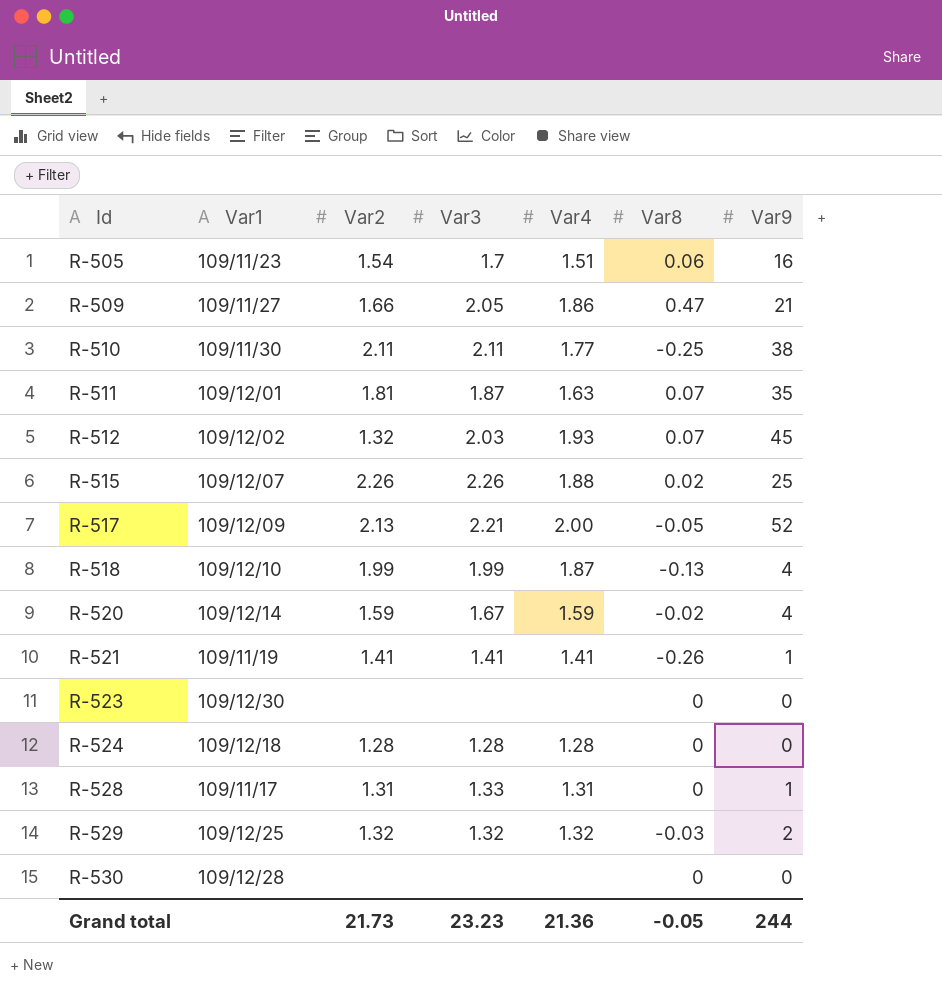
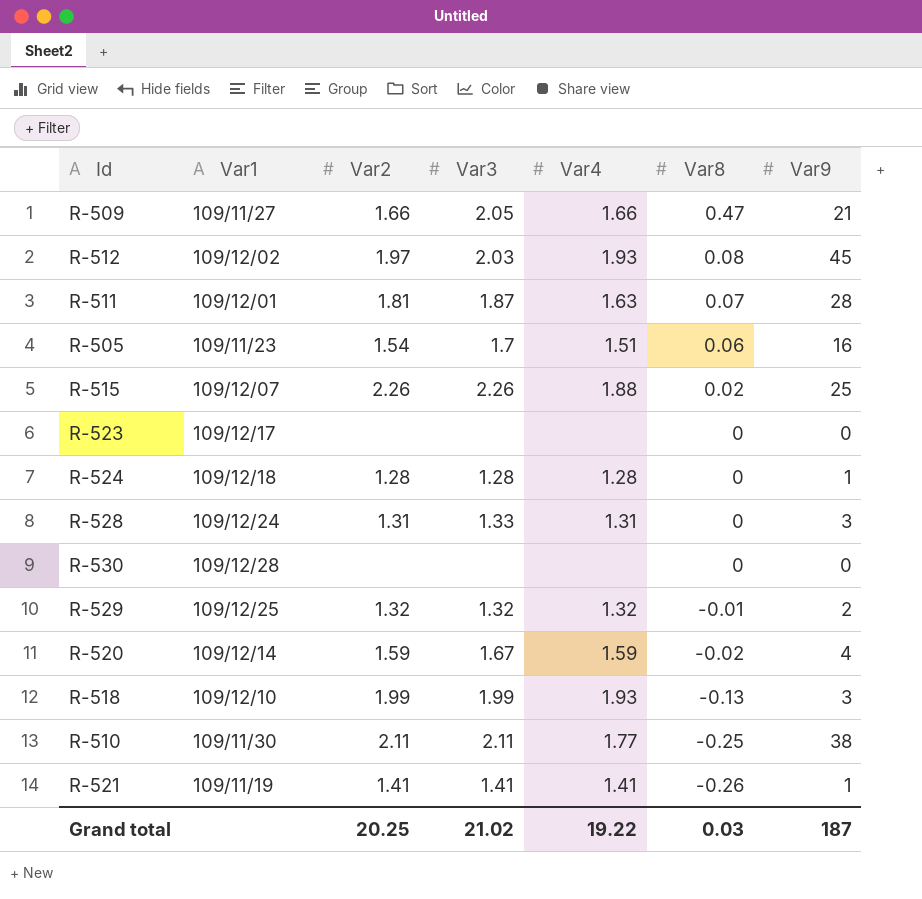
row order: Id ascending -> Var8 descending
row R-517: 109/12/09 | 2.13 | 2.21 | 2.00 | -0.05 | 52 -> none
R-509 | Var4: 1.86 -> 1.66
R-512 | Var2: 1.32 -> 1.97
R-512 | Var8: 0.07 -> 0.08
R-511 | Var9: 35 -> 28
R-523 | Var1: 109/12/30 -> 109/12/17
R-524 | Var9: 0 -> 1
R-528 | Var1: 109/11/17 -> 109/12/24
R-528 | Var9: 1 -> 3
R-529 | Var8: -0.03 -> -0.01
R-518 | Var4: 1.87 -> 1.93
R-518 | Var9: 4 -> 3
Grand total | Var2: 21.73 -> 20.25
Grand total | Var3: 23.23 -> 21.02
Grand total | Var4: 21.36 -> 19.22
Grand total | Var8: -0.05 -> 0.03
Grand total | Var9: 244 -> 187

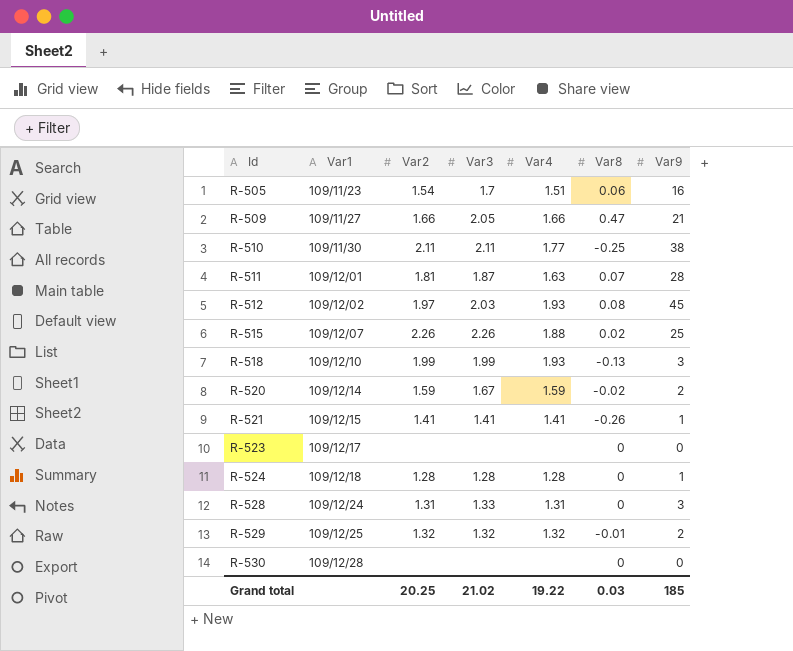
row order: Var8 descending -> Id ascending
R-520 | Var9: 4 -> 2
R-521 | Var1: 109/11/19 -> 109/12/15
Grand total | Var9: 187 -> 185

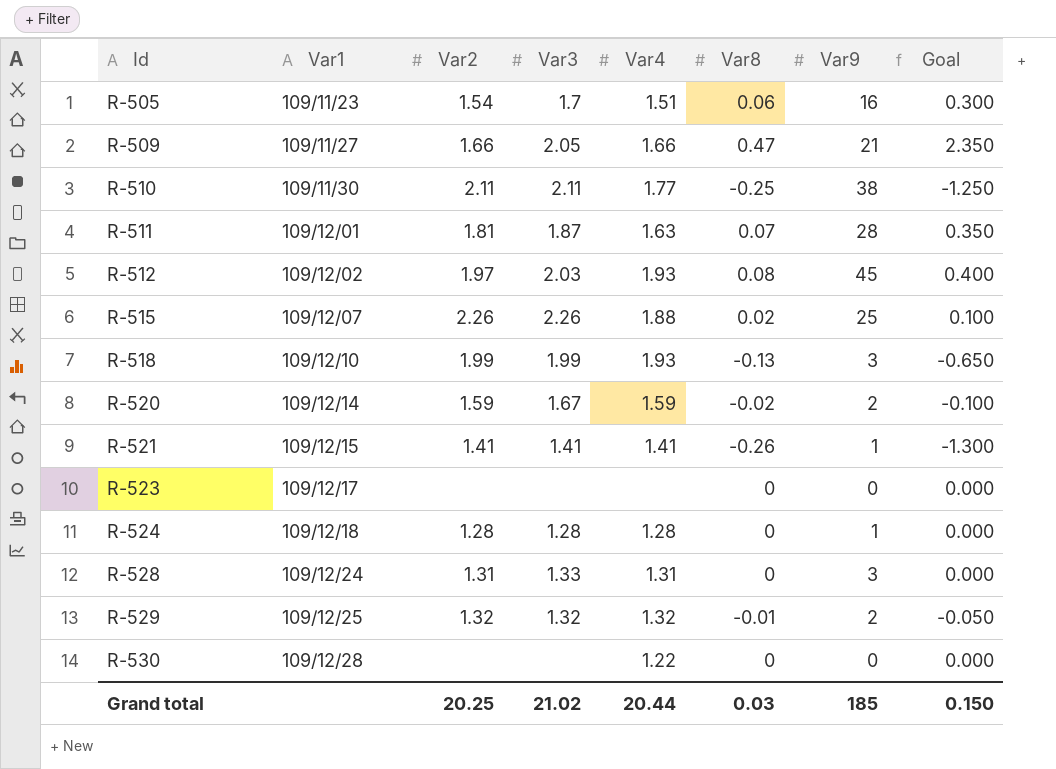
column Goal | formula: none -> [Var8] * 5
R-530 | Var4: none -> 1.22
Grand total | Var4: 19.22 -> 20.44

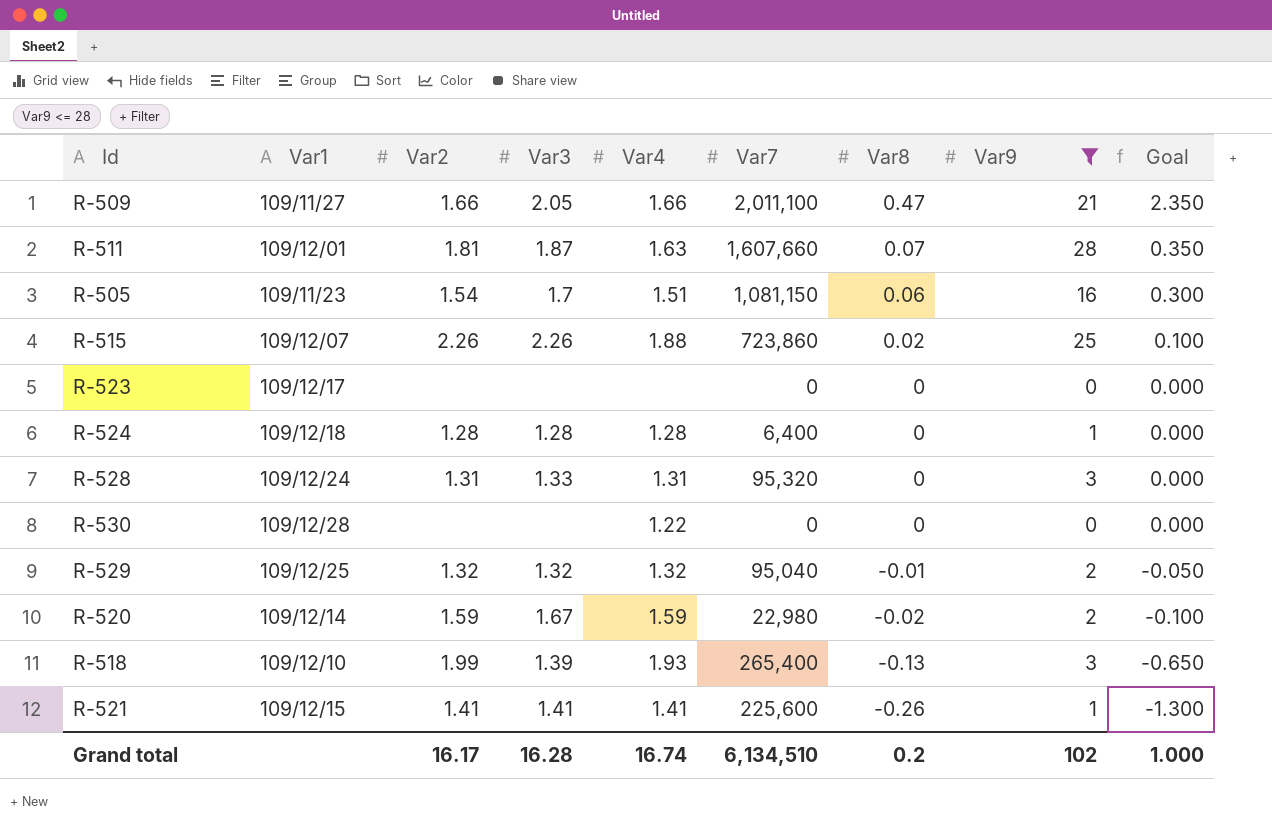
filter: none -> Var9 <= 28
row order: Id ascending -> Var8 descending
column Var7 | position: none -> 6
R-518 | Var3: 1.99 -> 1.39
Grand total | Var2: 20.25 -> 16.17
Grand total | Var3: 21.02 -> 16.28
Grand total | Var4: 20.44 -> 16.74
Grand total | Var8: 0.03 -> 0.2
Grand total | Var9: 185 -> 102
Grand total | Goal: 0.150 -> 1.000

